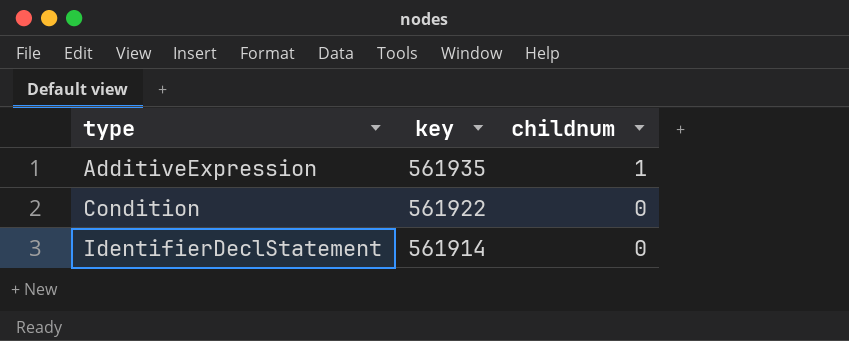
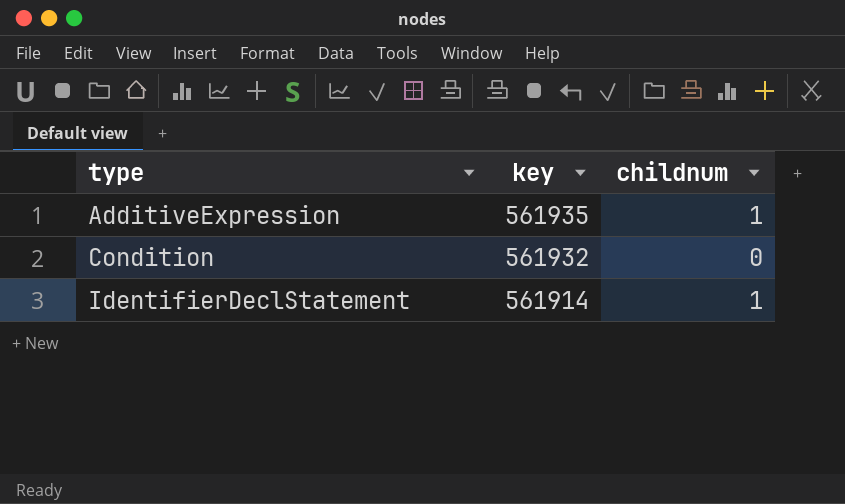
Condition | key: 561922 -> 561932
IdentifierDeclStatement | childnum: 0 -> 1

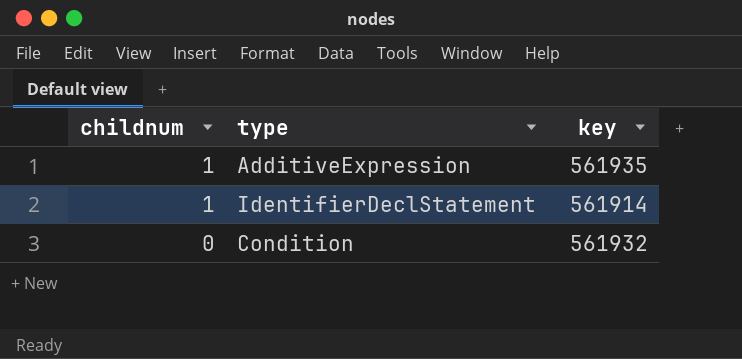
row order: type ascending -> childnum descending
column childnum | position: 3 -> 1

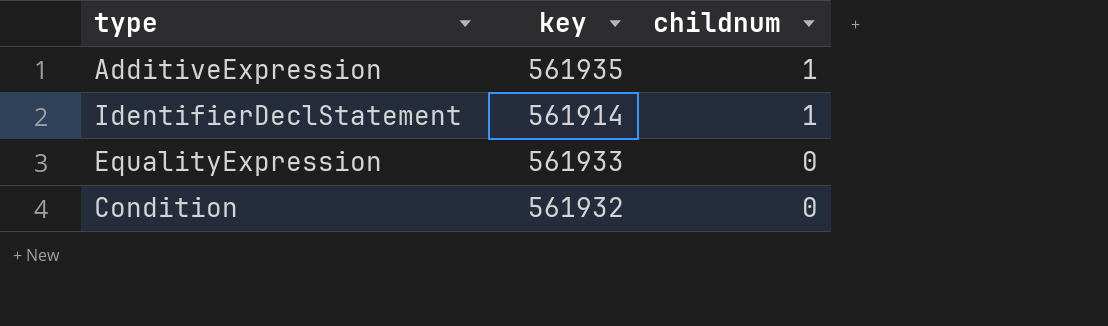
column childnum | position: 1 -> 3
row EqualityExpression: none -> 561933 | 0

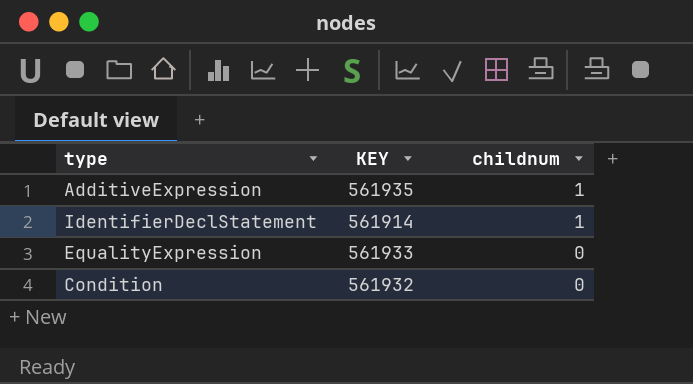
column name: key -> KEY

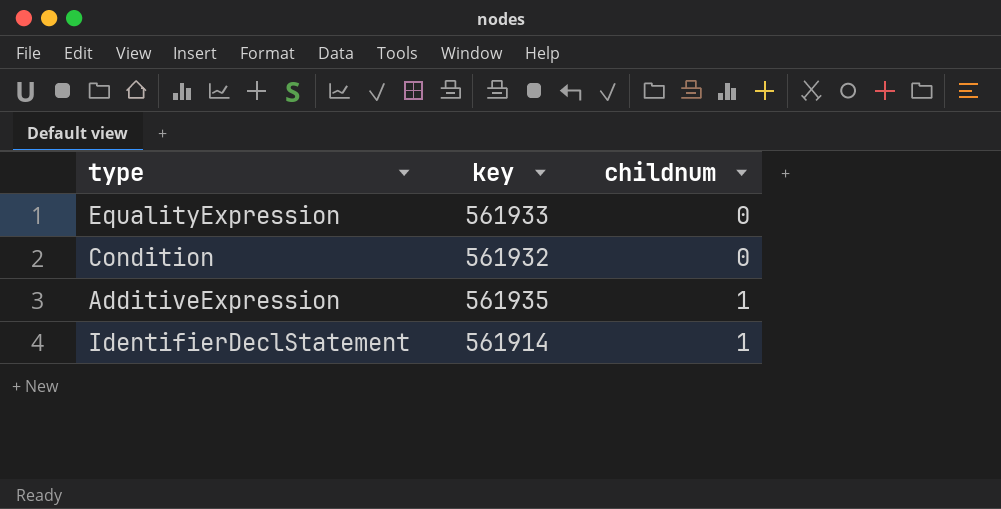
row order: childnum descending -> childnum ascending
column name: KEY -> key

